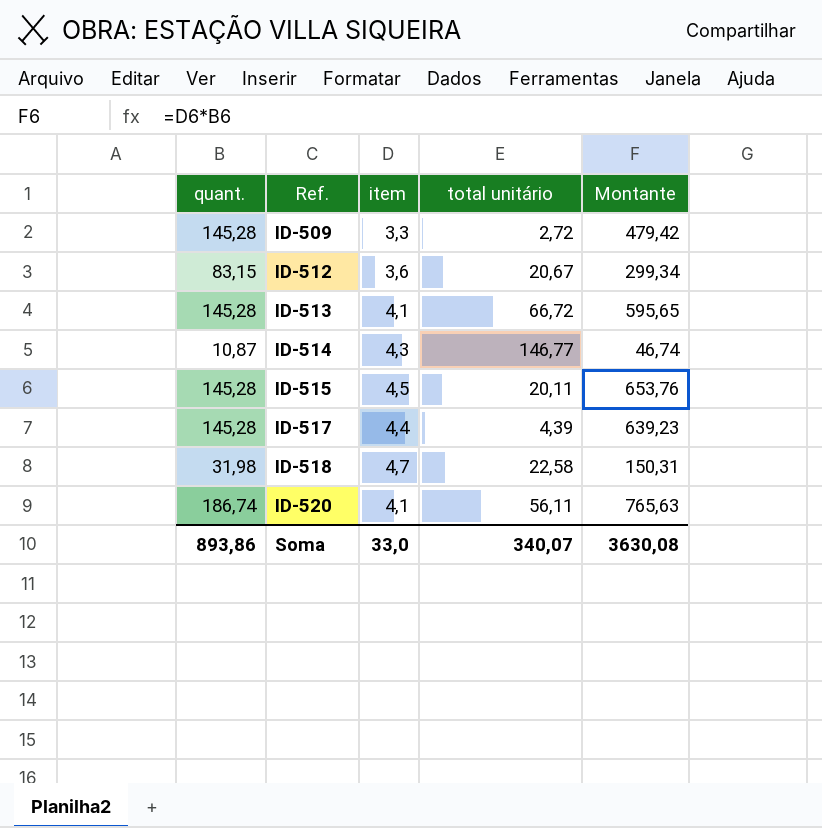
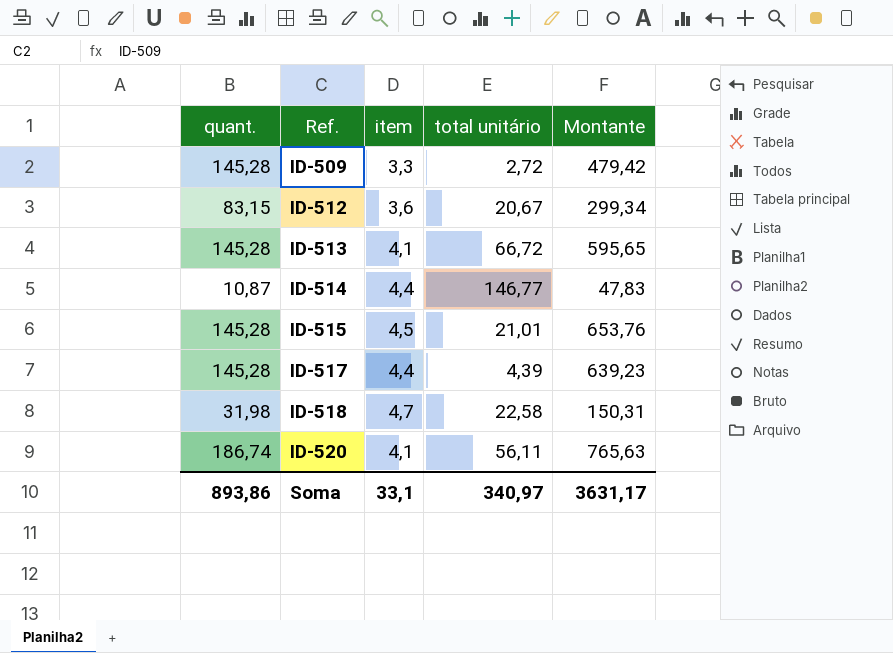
ID-514 | item: 4,3 -> 4,4
ID-514 | Montante: 46,74 -> 47,83
ID-515 | total unitário: 20,11 -> 21,01
Soma | item: 33,0 -> 33,1
Soma | total unitário: 340,07 -> 340,97
Soma | Montante: 3630,08 -> 3631,17

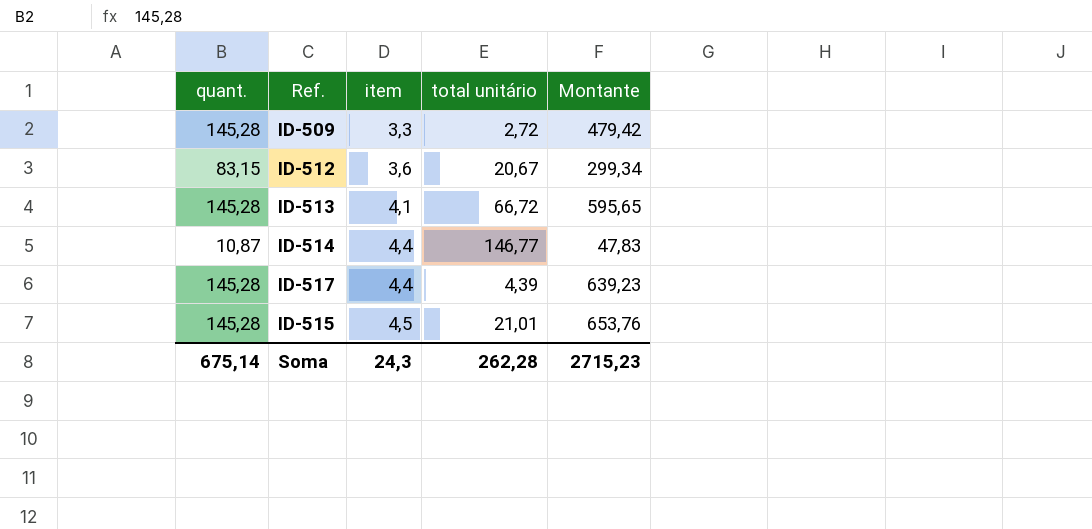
row order: Ref. ascending -> item ascending
row ID-518: 31,98 | 4,7 | 22,58 | 150,31 -> none
row ID-520: 186,74 | 4,1 | 56,11 | 765,63 -> none
Soma | quant.: 893,86 -> 675,14
Soma | item: 33,1 -> 24,3
Soma | total unitário: 340,97 -> 262,28
Soma | Montante: 3631,17 -> 2715,23

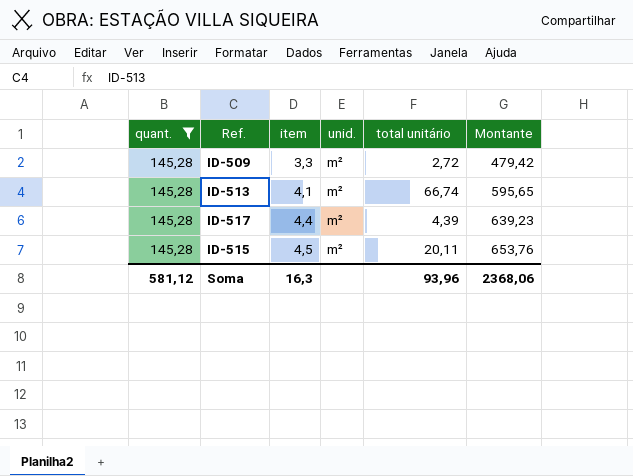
filter: none -> quant. = 145,28
column unid. | position: none -> 4
ID-513 | total unitário: 66,72 -> 66,74
ID-515 | total unitário: 21,01 -> 20,11
Soma | quant.: 675,14 -> 581,12
Soma | item: 24,3 -> 16,3
Soma | total unitário: 262,28 -> 93,96
Soma | Montante: 2715,23 -> 2368,06

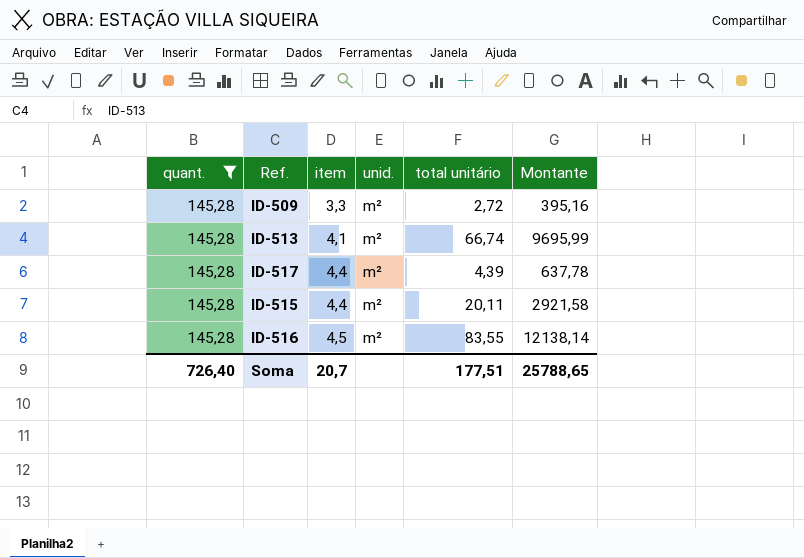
column Montante | formula: [quant.] * [item] -> [quant.] * [total unitário]
ID-515 | item: 4,5 -> 4,4
row ID-516: none -> 145,28 | 4,5 | m² | 83,55 | 12138,14
Soma | quant.: 581,12 -> 726,40
Soma | item: 16,3 -> 20,7
Soma | total unitário: 93,96 -> 177,51
Soma | Montante: 2368,06 -> 25788,65

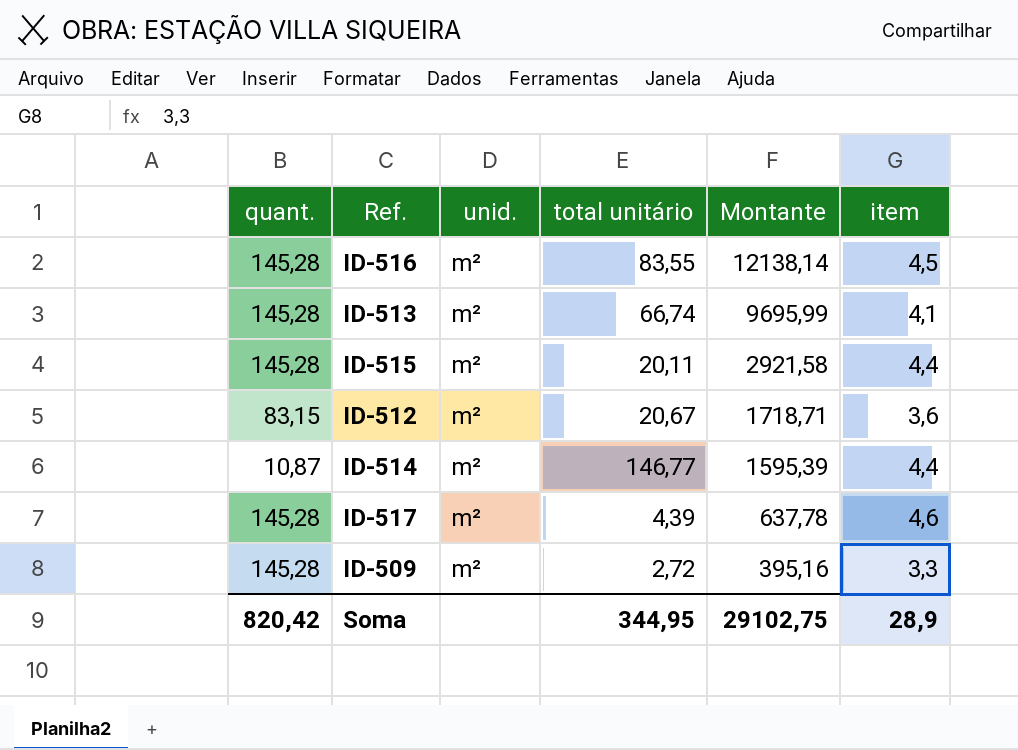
filter: quant. = 145,28 -> none
row order: item ascending -> Montante descending
column item | position: 3 -> 6
ID-517 | item: 4,4 -> 4,6
Soma | quant.: 726,40 -> 820,42
Soma | total unitário: 177,51 -> 344,95
Soma | Montante: 25788,65 -> 29102,75
Soma | item: 20,7 -> 28,9

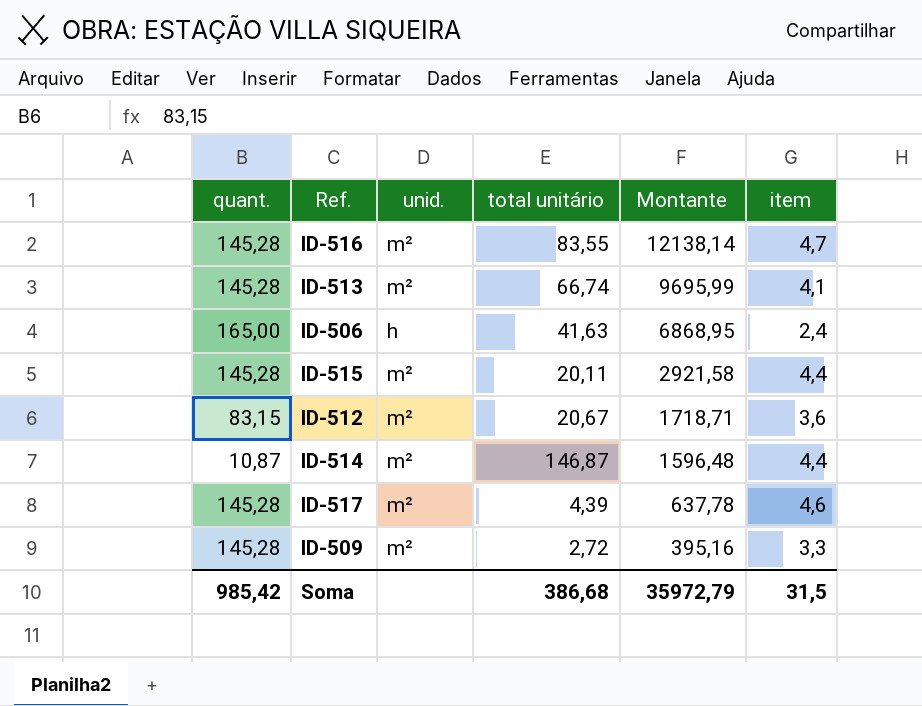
ID-516 | item: 4,5 -> 4,7
row ID-506: none -> 165,00 | h | 41,63 | 6868,95 | 2,4
ID-514 | total unitário: 146,77 -> 146,87
ID-514 | Montante: 1595,39 -> 1596,48
Soma | quant.: 820,42 -> 985,42
Soma | total unitário: 344,95 -> 386,68
Soma | Montante: 29102,75 -> 35972,79
Soma | item: 28,9 -> 31,5

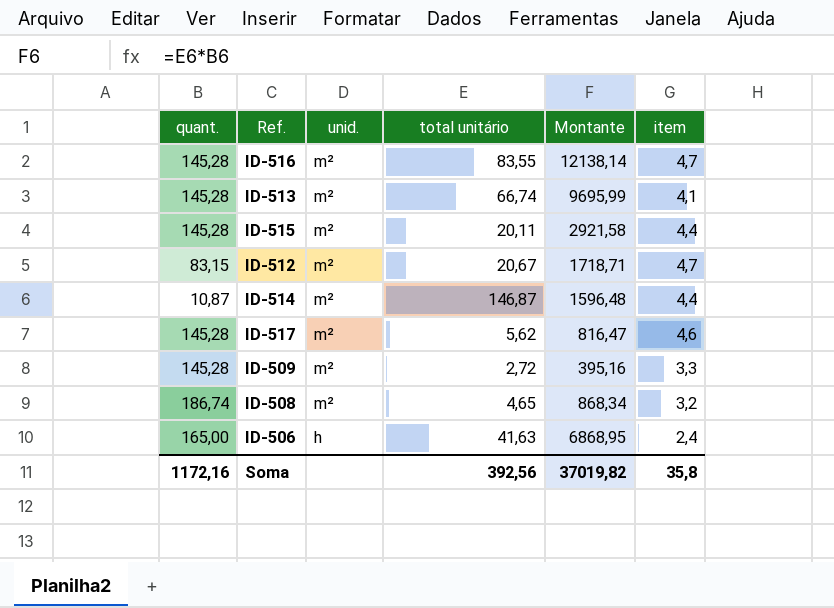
row order: Montante descending -> unid. descending
ID-512 | item: 3,6 -> 4,7
ID-517 | total unitário: 4,39 -> 5,62
ID-517 | Montante: 637,78 -> 816,47
row ID-508: none -> 186,74 | m² | 4,65 | 868,34 | 3,2
Soma | quant.: 985,42 -> 1172,16
Soma | total unitário: 386,68 -> 392,56
Soma | Montante: 35972,79 -> 37019,82
Soma | item: 31,5 -> 35,8

